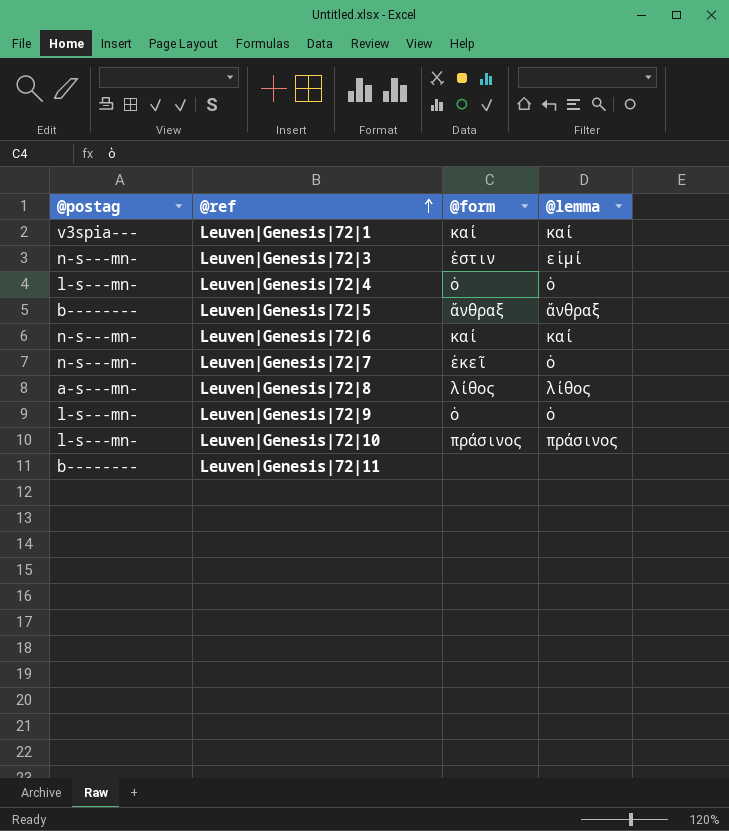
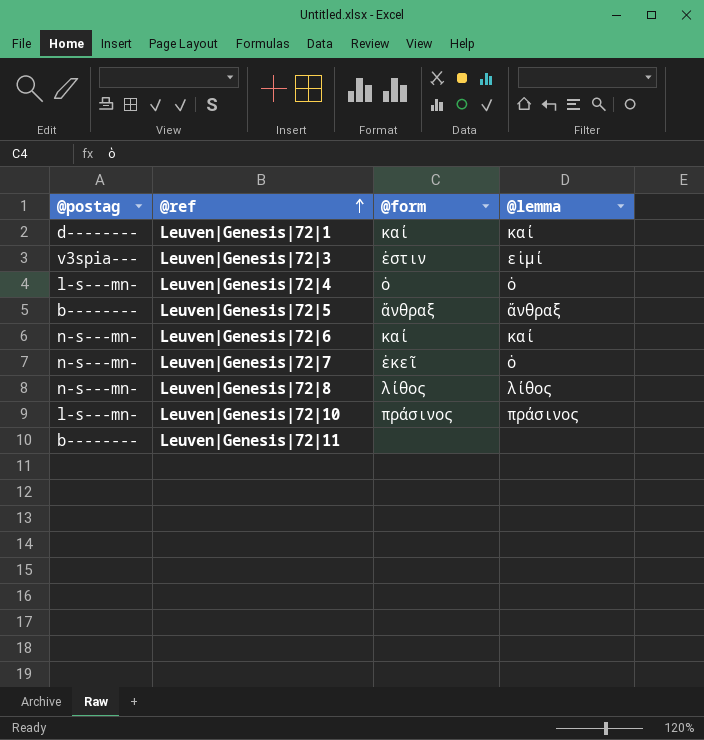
row Leuven|Genesis|72|9: l-s---mn- | ὁ | ὁ -> none
Leuven|Genesis|72|1 | @postag: v3spia--- -> d--------
Leuven|Genesis|72|3 | @postag: n-s---mn- -> v3spia---
Leuven|Genesis|72|8 | @postag: a-s---mn- -> n-s---mn-

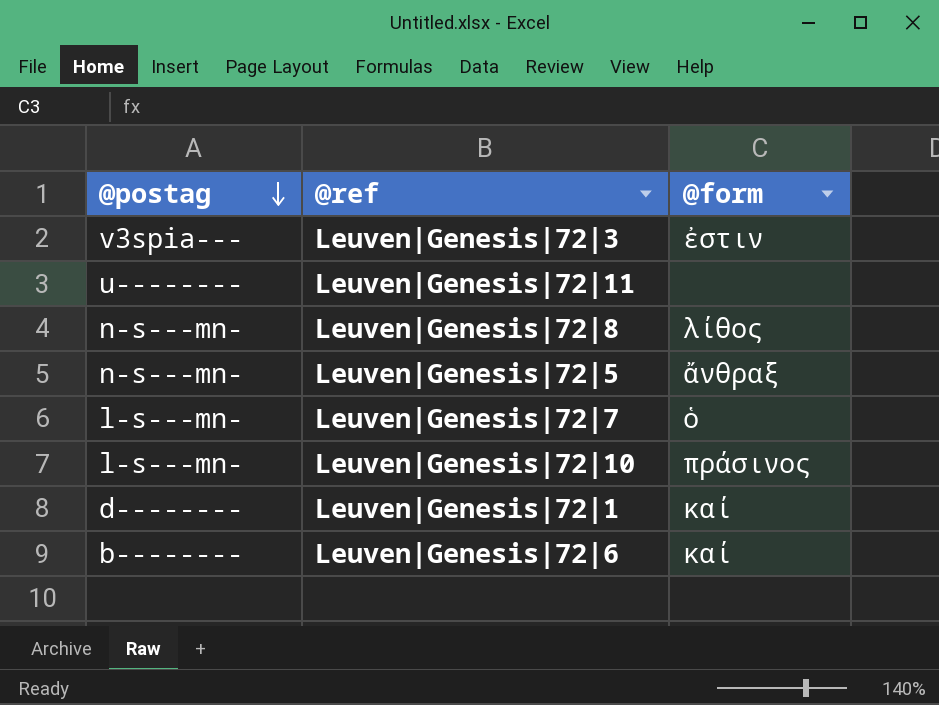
row order: @ref ascending -> @postag descending
column @lemma | position: 4 -> none
row Leuven|Genesis|72|4: l-s---mn- | ὁ | ὁ -> none
Leuven|Genesis|72|11 | @postag: b-------- -> u--------
Leuven|Genesis|72|5 | @postag: b-------- -> n-s---mn-
Leuven|Genesis|72|7 | @postag: n-s---mn- -> l-s---mn-
Leuven|Genesis|72|7 | @form: ἐκεῖ -> ὁ
Leuven|Genesis|72|6 | @postag: n-s---mn- -> b--------

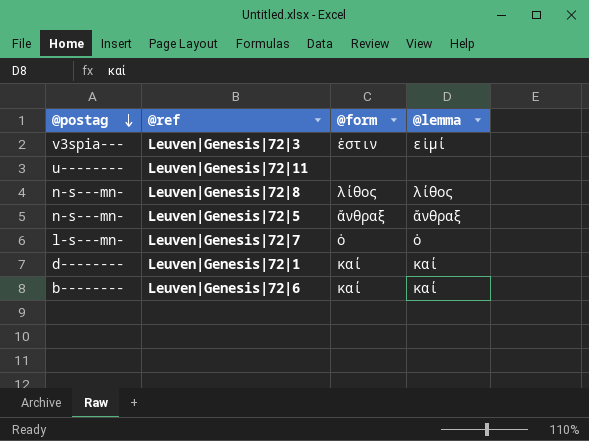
column @lemma | position: none -> 4
row Leuven|Genesis|72|10: l-s---mn- | πράσινος -> none

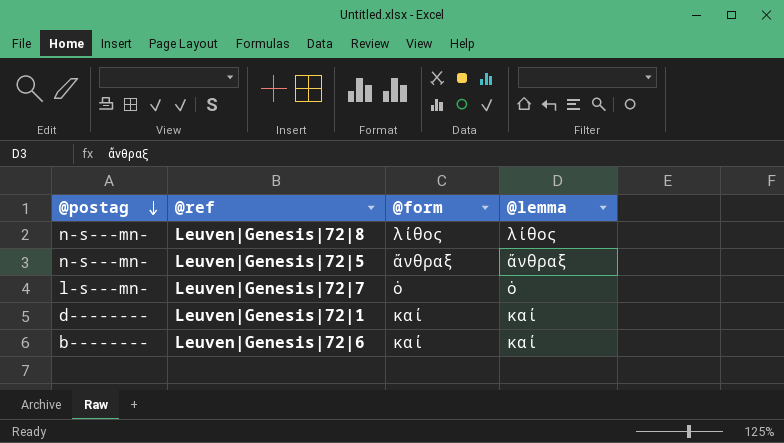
row Leuven|Genesis|72|3: v3spia--- | ἐστιν | εἰμί -> none
row Leuven|Genesis|72|11: u-------- | none | none -> none

